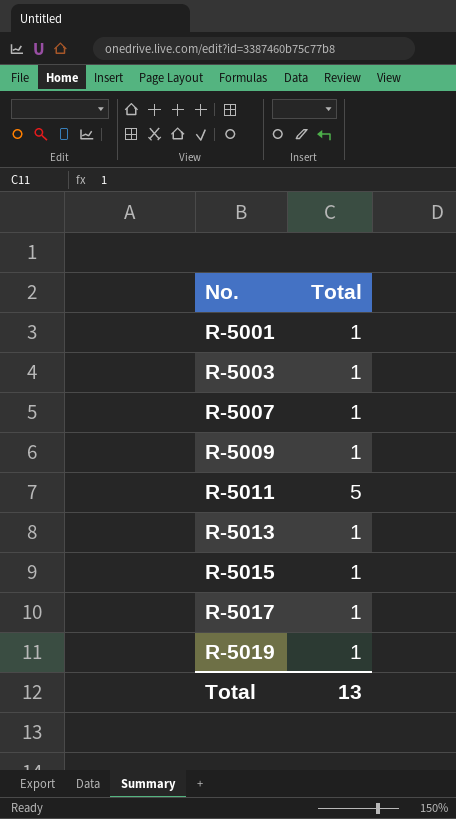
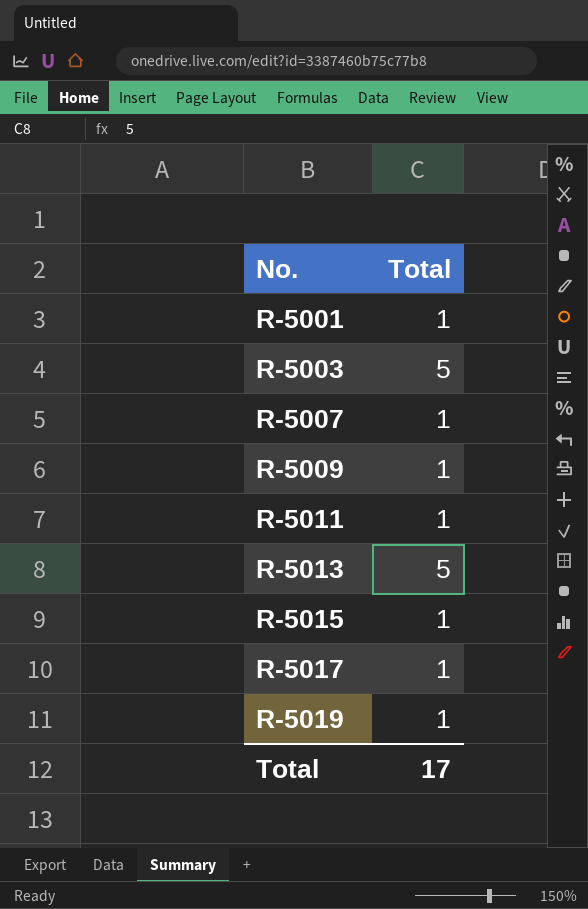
R-5003 | Total: 1 -> 5
R-5011 | Total: 5 -> 1
R-5013 | Total: 1 -> 5
Total | Total: 13 -> 17

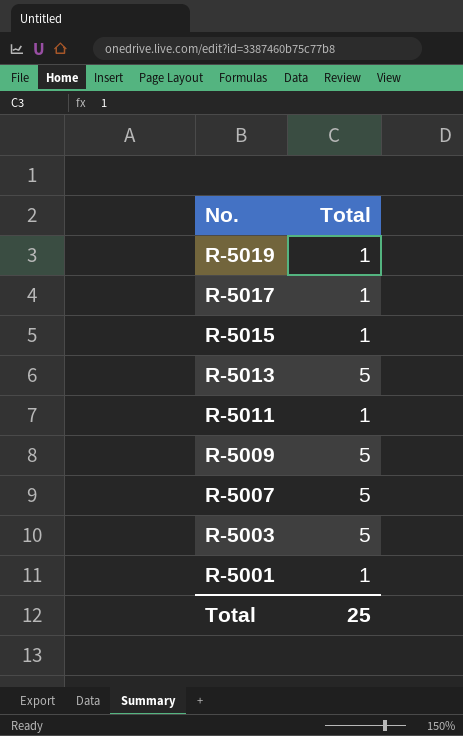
row order: No. ascending -> No. descending
R-5009 | Total: 1 -> 5
R-5007 | Total: 1 -> 5
Total | Total: 17 -> 25

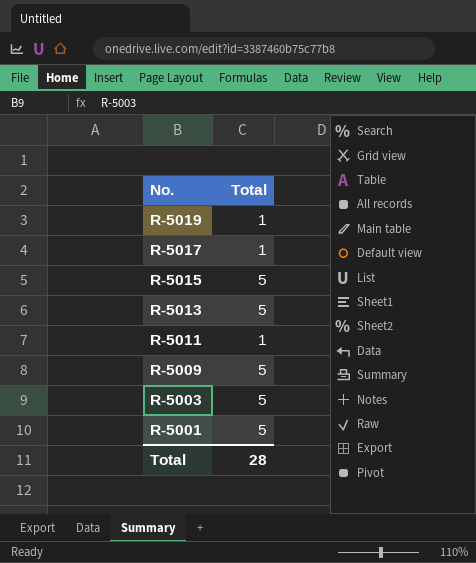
row R-5007: 5 -> none
R-5015 | Total: 1 -> 5
R-5001 | Total: 1 -> 5
Total | Total: 25 -> 28

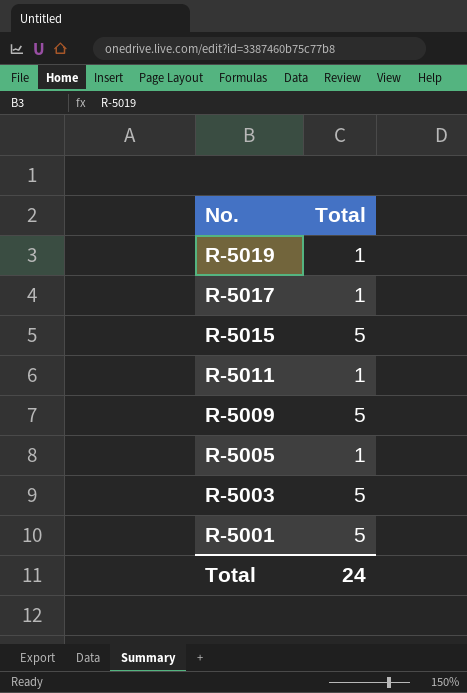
row R-5013: 5 -> none
row R-5005: none -> 1
Total | Total: 28 -> 24

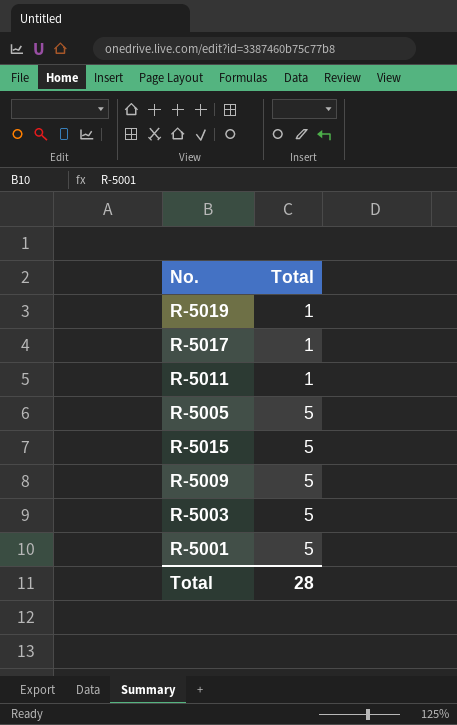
row order: No. descending -> Total ascending
R-5005 | Total: 1 -> 5
Total | Total: 24 -> 28

